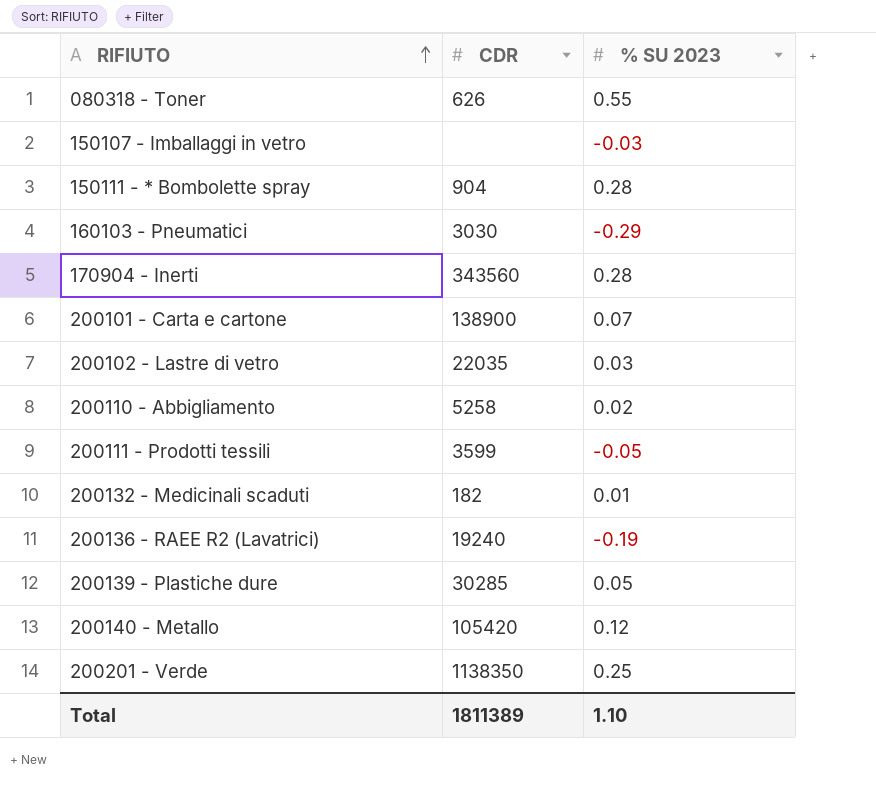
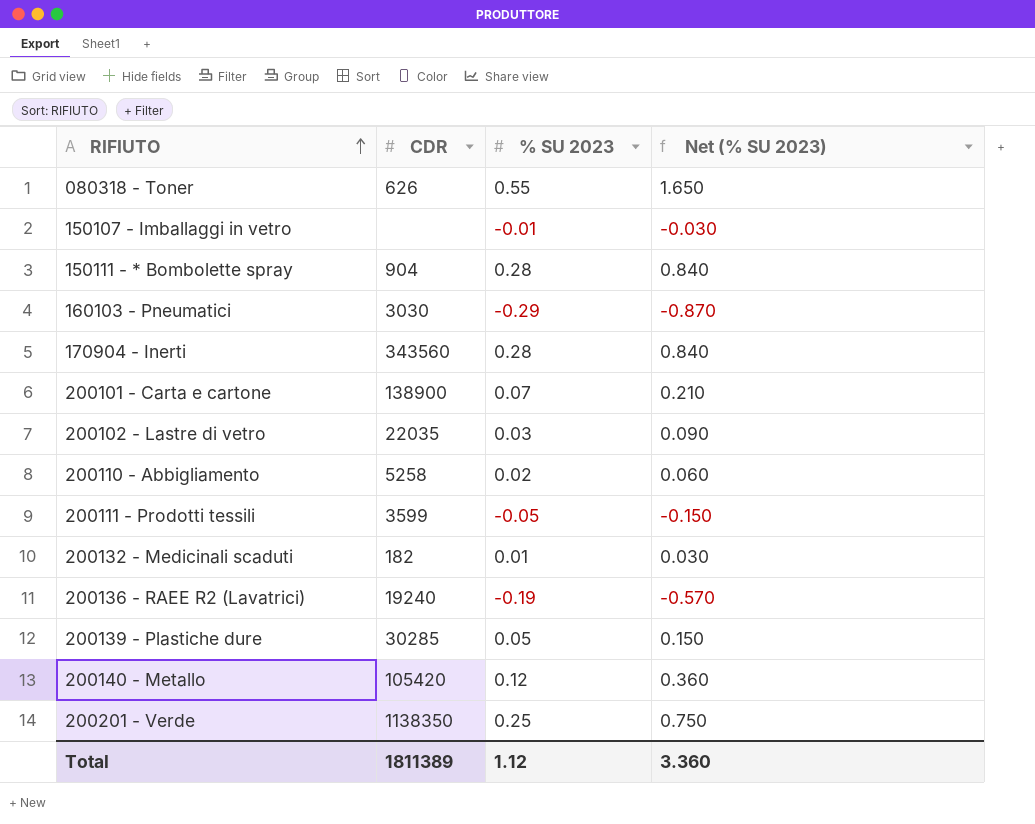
column Net (% SU 2023) | formula: none -> [% SU 2023] * 3
150107 - Imballaggi in vetro | % SU 2023: -0.03 -> -0.01
Total | % SU 2023: 1.10 -> 1.12

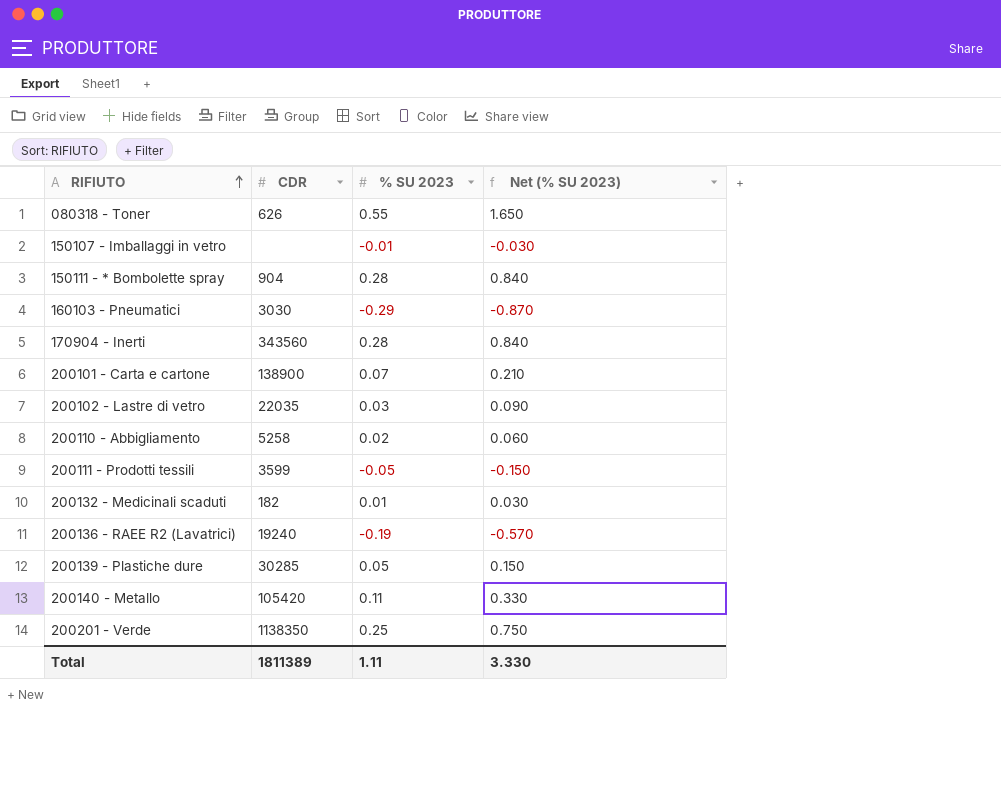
200140 - Metallo | % SU 2023: 0.12 -> 0.11
200140 - Metallo | Net (% SU 2023): 0.360 -> 0.330
Total | % SU 2023: 1.12 -> 1.11
Total | Net (% SU 2023): 3.360 -> 3.330

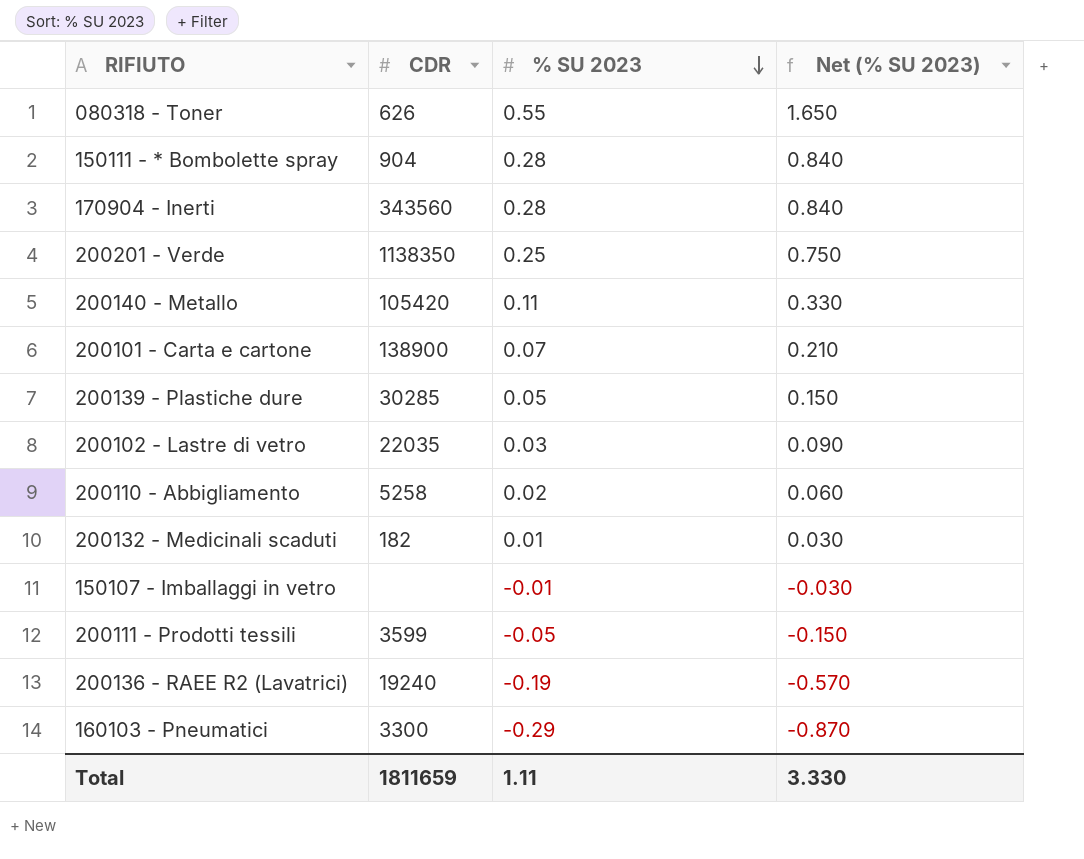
row order: RIFIUTO ascending -> % SU 2023 descending
160103 - Pneumatici | CDR: 3030 -> 3300
Total | CDR: 1811389 -> 1811659

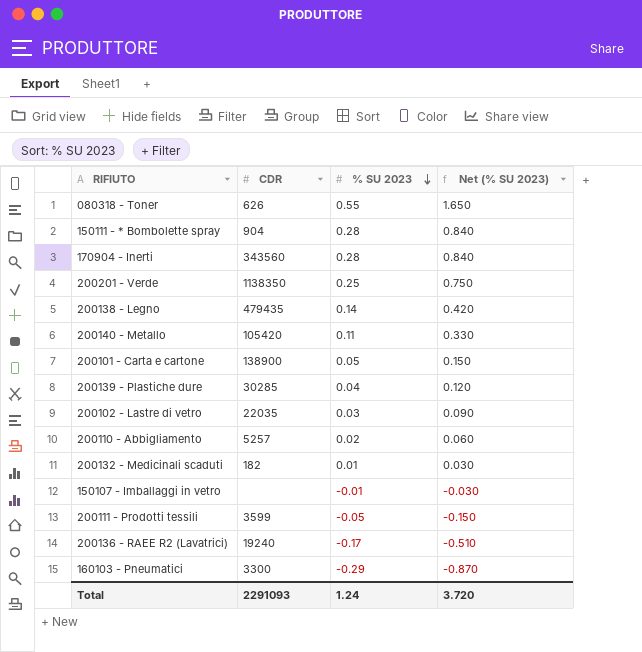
row 200138 - Legno: none -> 479435 | 0.14 | 0.420
200101 - Carta e cartone | % SU 2023: 0.07 -> 0.05
200101 - Carta e cartone | Net (% SU 2023): 0.210 -> 0.150
200139 - Plastiche dure | % SU 2023: 0.05 -> 0.04
200139 - Plastiche dure | Net (% SU 2023): 0.150 -> 0.120
200110 - Abbigliamento | CDR: 5258 -> 5257
200136 - RAEE R2 (Lavatrici) | % SU 2023: -0.19 -> -0.17
200136 - RAEE R2 (Lavatrici) | Net (% SU 2023): -0.570 -> -0.510
Total | CDR: 1811659 -> 2291093
Total | % SU 2023: 1.11 -> 1.24
Total | Net (% SU 2023): 3.330 -> 3.720

